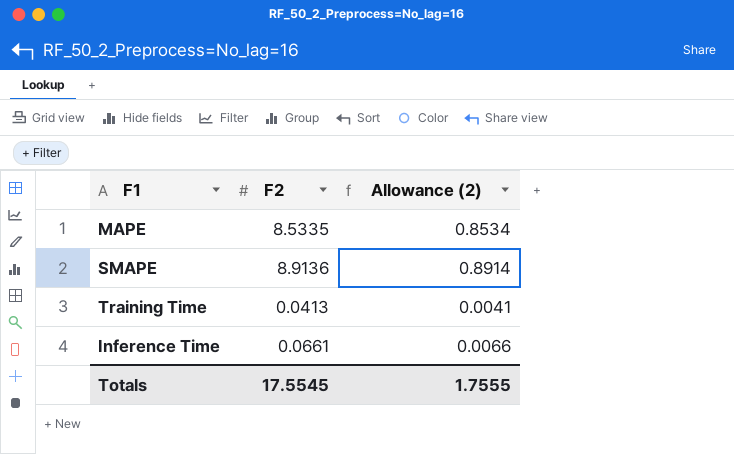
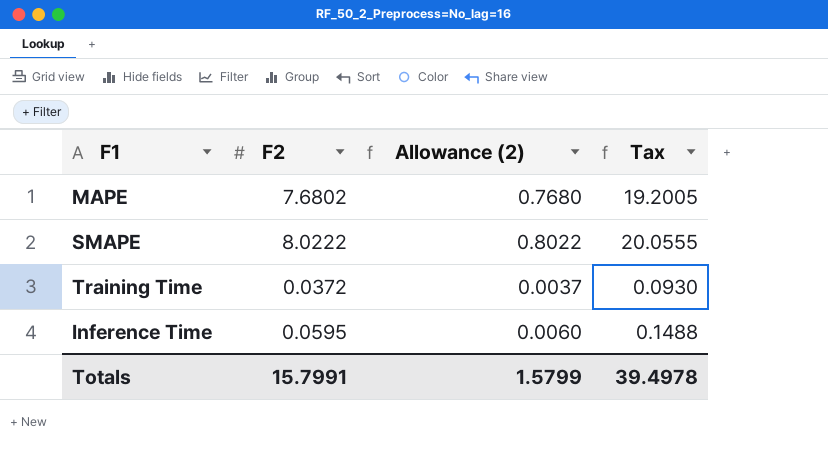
column Tax | formula: none -> [F2] * 2.5
MAPE | F2: 8.5335 -> 7.6802
MAPE | Allowance (2): 0.8534 -> 0.7680
SMAPE | F2: 8.9136 -> 8.0222
SMAPE | Allowance (2): 0.8914 -> 0.8022
Training Time | F2: 0.0413 -> 0.0372
Training Time | Allowance (2): 0.0041 -> 0.0037
Inference Time | F2: 0.0661 -> 0.0595
Inference Time | Allowance (2): 0.0066 -> 0.0060
Totals | F2: 17.5545 -> 15.7991
Totals | Allowance (2): 1.7555 -> 1.5799

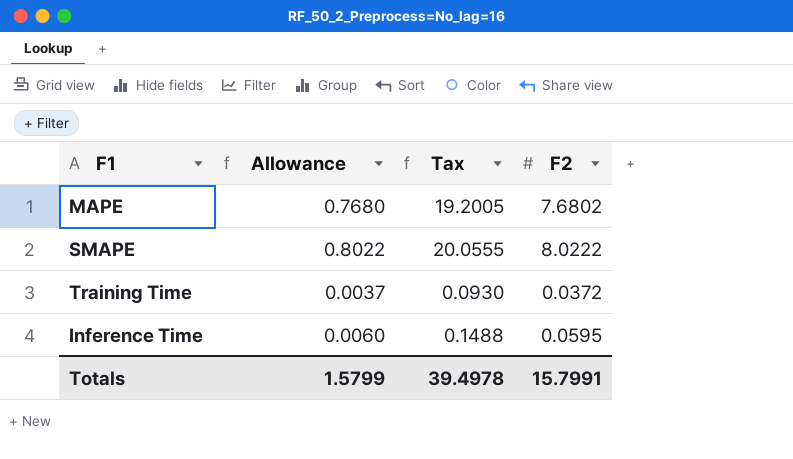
column name: Allowance (2) -> Allowance
column F2 | position: 2 -> 4

